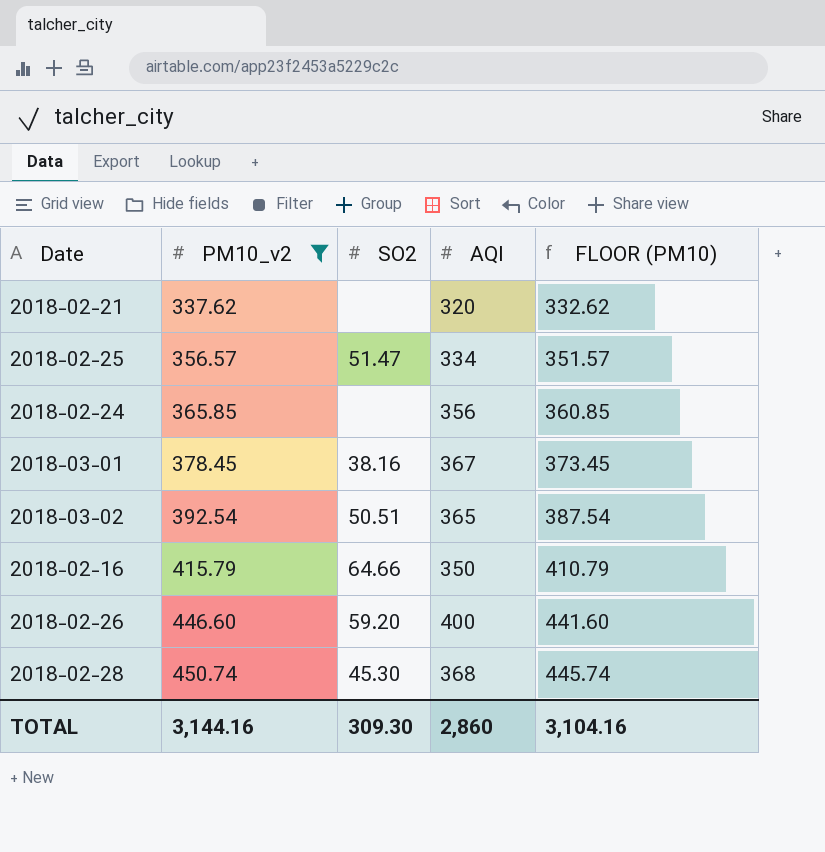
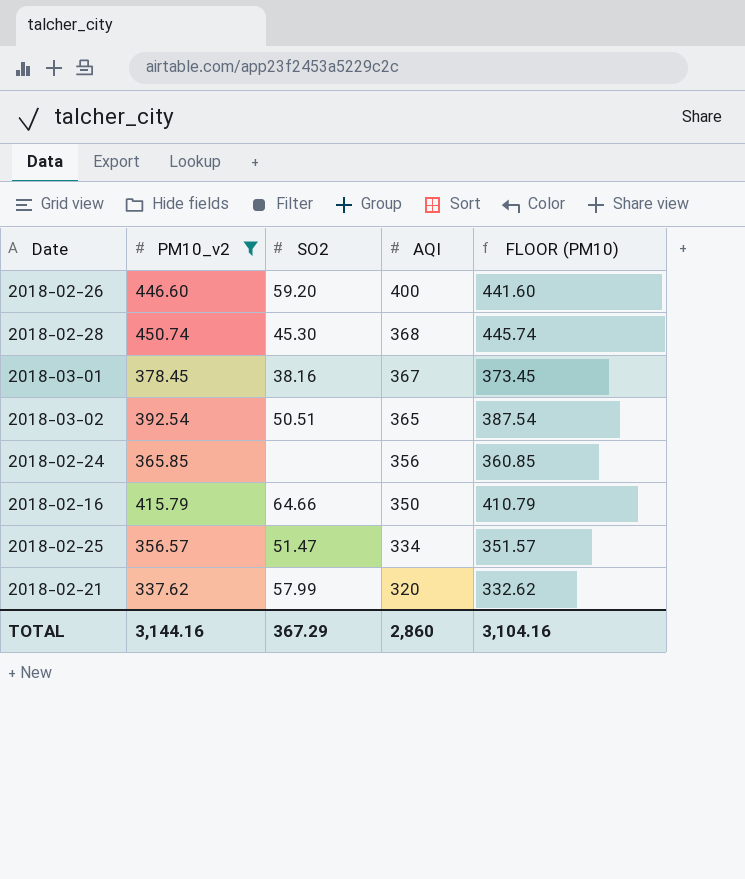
row order: PM10_v2 ascending -> AQI descending
2018-02-21 | SO2: none -> 57.99
TOTAL | SO2: 309.30 -> 367.29

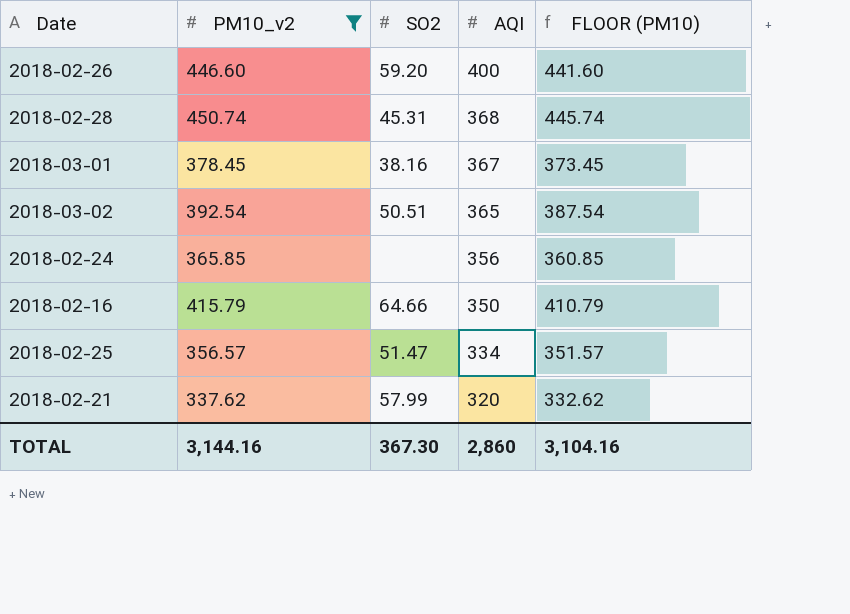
2018-02-28 | SO2: 45.30 -> 45.31
TOTAL | SO2: 367.29 -> 367.30

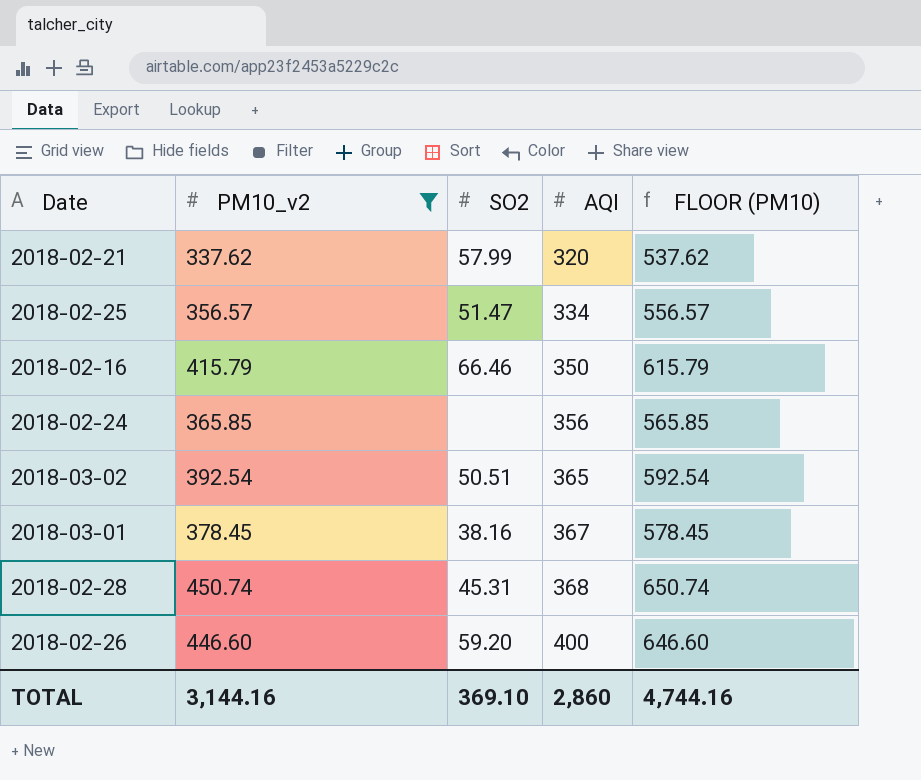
row order: AQI descending -> AQI ascending
column FLOOR (PM10) | formula: [PM10_v2] - 5 -> [PM10_v2] + 200
2018-02-16 | SO2: 64.66 -> 66.46
TOTAL | SO2: 367.30 -> 369.10
TOTAL | FLOOR (PM10): 3,104.16 -> 4,744.16

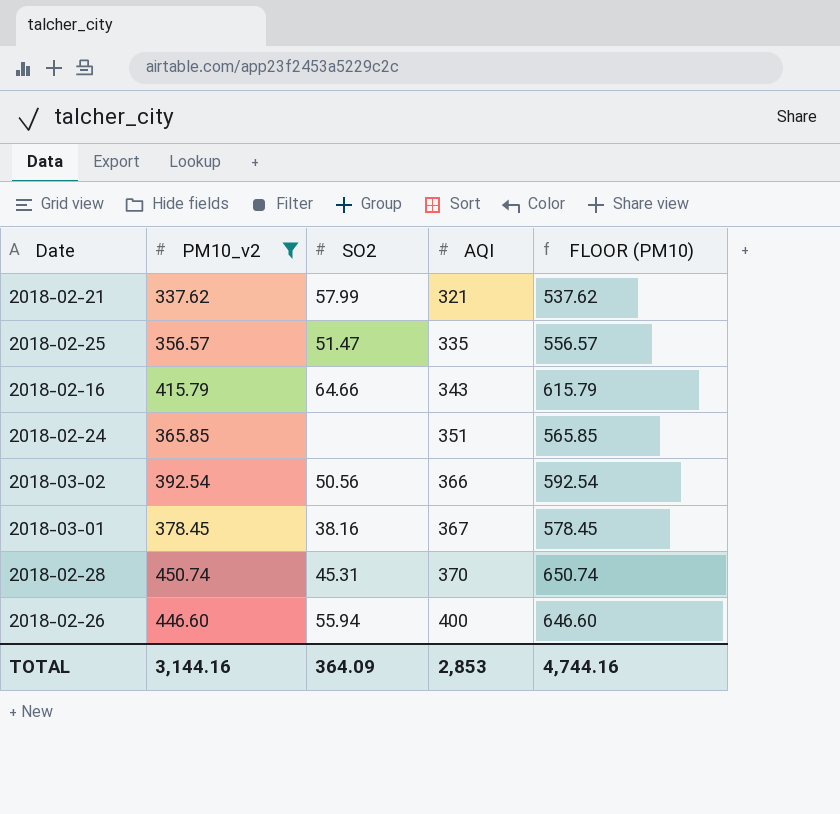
2018-02-21 | AQI: 320 -> 321
2018-02-25 | AQI: 334 -> 335
2018-02-16 | SO2: 66.46 -> 64.66
2018-02-16 | AQI: 350 -> 343
2018-02-24 | AQI: 356 -> 351
2018-03-02 | SO2: 50.51 -> 50.56
2018-03-02 | AQI: 365 -> 366
2018-02-28 | AQI: 368 -> 370
2018-02-26 | SO2: 59.20 -> 55.94
TOTAL | SO2: 369.10 -> 364.09
TOTAL | AQI: 2,860 -> 2,853

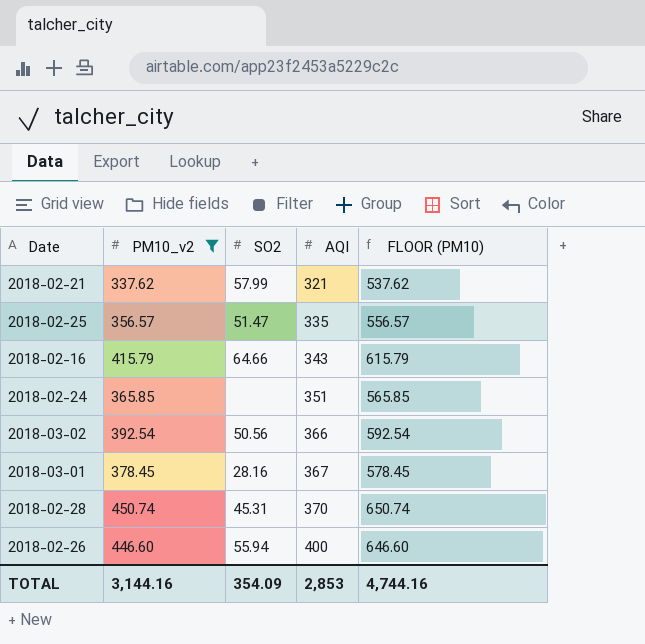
2018-03-01 | SO2: 38.16 -> 28.16
TOTAL | SO2: 364.09 -> 354.09

